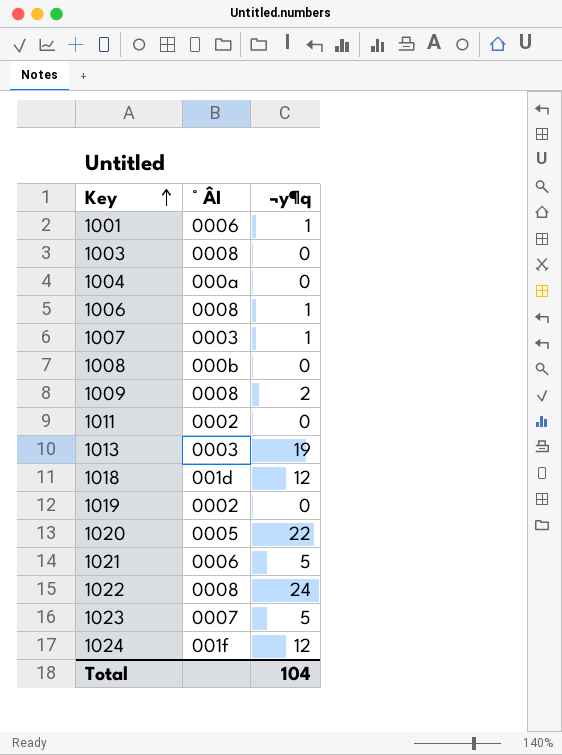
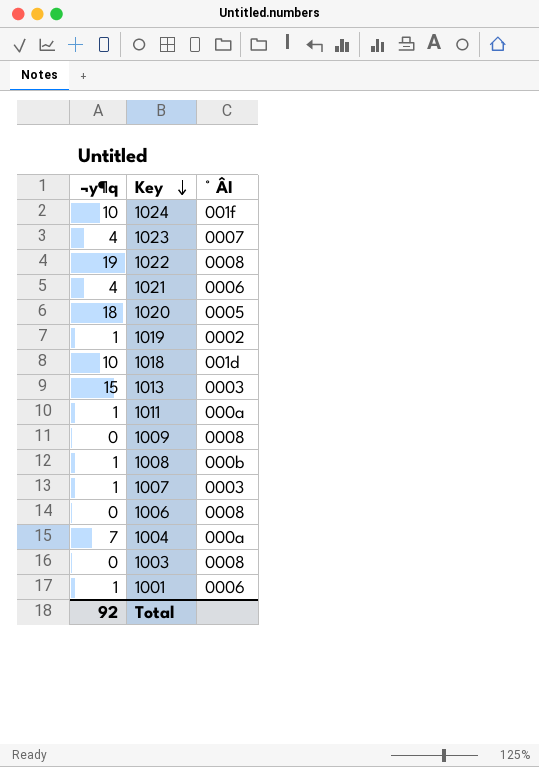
row order: Key ascending -> Key descending
column ¬y¶q | position: 3 -> 1
1024 | ¬y¶q: 12 -> 10
1023 | ¬y¶q: 5 -> 4
1022 | ¬y¶q: 24 -> 19
1021 | ¬y¶q: 5 -> 4
1020 | ¬y¶q: 22 -> 18
1019 | ¬y¶q: 0 -> 1
1018 | ¬y¶q: 12 -> 10
1013 | ¬y¶q: 19 -> 15
1011 | ¬y¶q: 0 -> 1
1011 | ° ÂI: 0002 -> 000a
1009 | ¬y¶q: 2 -> 0
1008 | ¬y¶q: 0 -> 1
1006 | ¬y¶q: 1 -> 0
1004 | ¬y¶q: 0 -> 7
Total | ¬y¶q: 104 -> 92

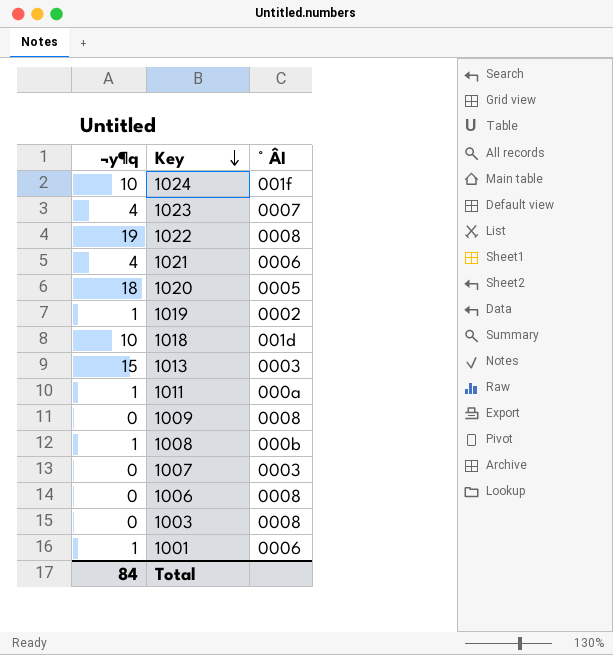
row 1004: 7 | 000a -> none
1007 | ¬y¶q: 1 -> 0
Total | ¬y¶q: 92 -> 84

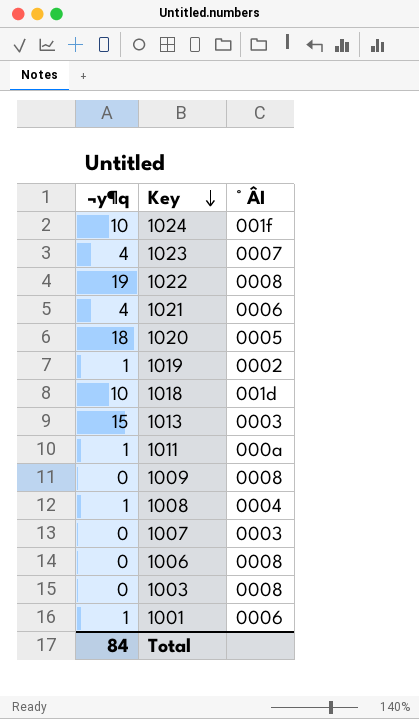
1008 | ° ÂI: 000b -> 0004

